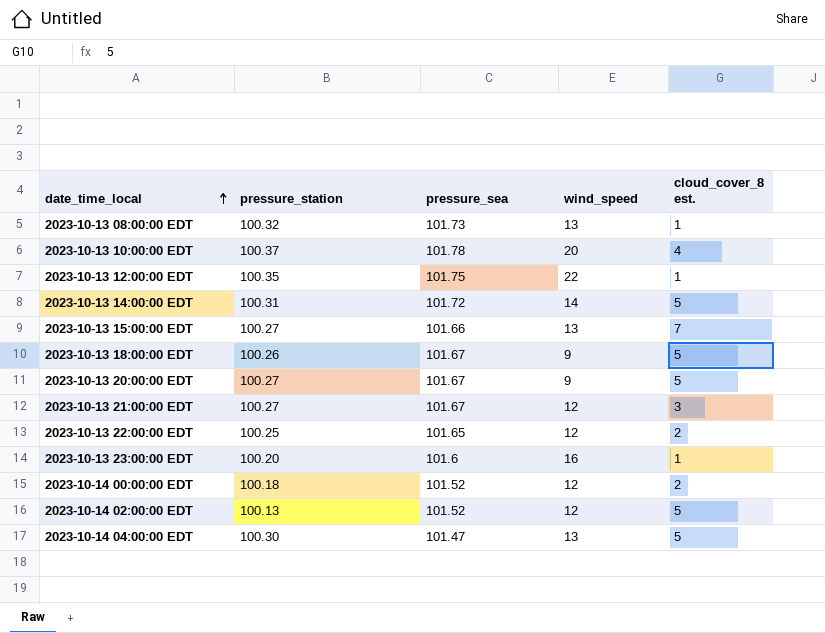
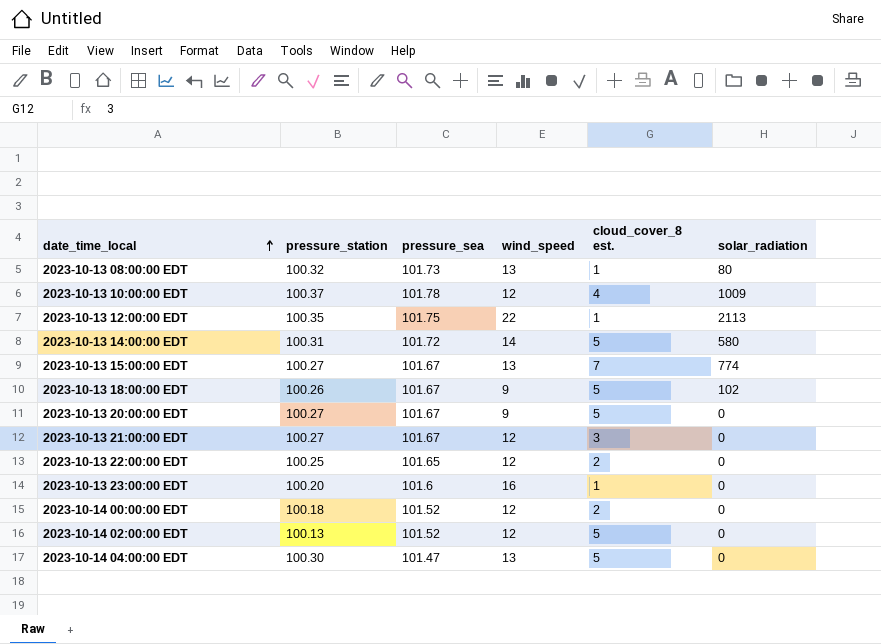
column solar_radiation | position: none -> 6
2023-10-13 10:00:00 EDT | wind_speed: 20 -> 12
2023-10-13 15:00:00 EDT | pressure_sea: 101.66 -> 101.67

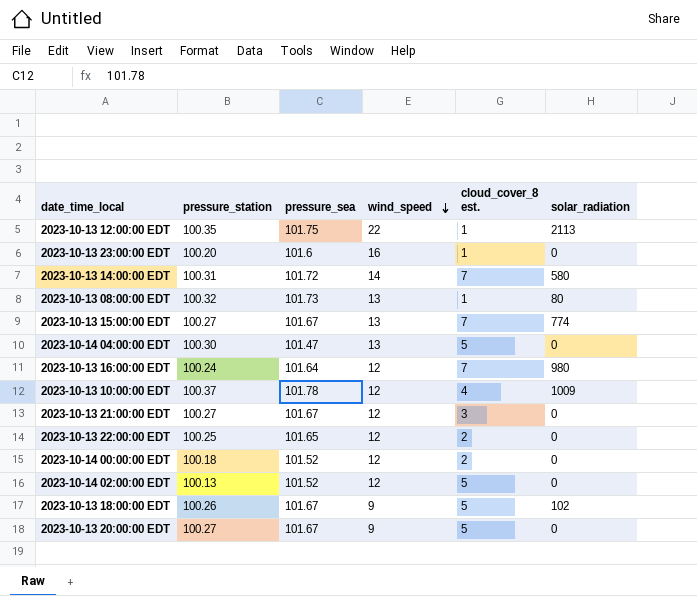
row order: date_time_local ascending -> wind_speed descending
2023-10-13 14:00:00 EDT | cloud_cover_8 est.: 5 -> 7
row 2023-10-13 16:00:00 EDT: none -> 100.24 | 101.64 | 12 | 7 | 980

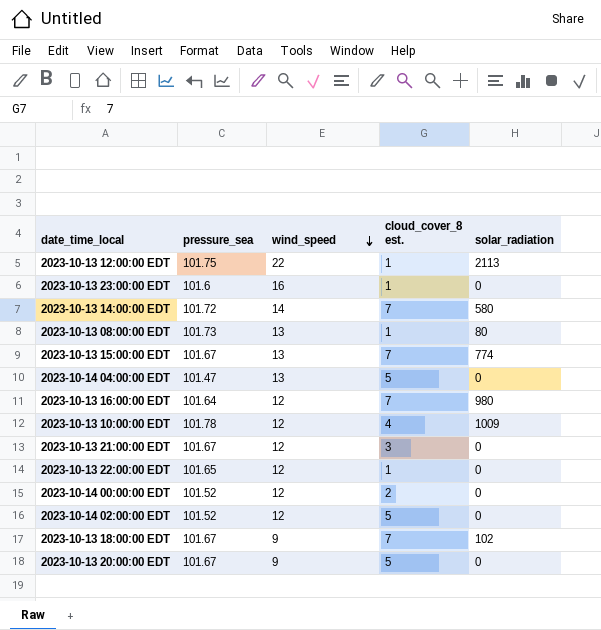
column pressure_station | position: 2 -> none
2023-10-13 22:00:00 EDT | cloud_cover_8 est.: 2 -> 1
2023-10-13 18:00:00 EDT | cloud_cover_8 est.: 5 -> 7

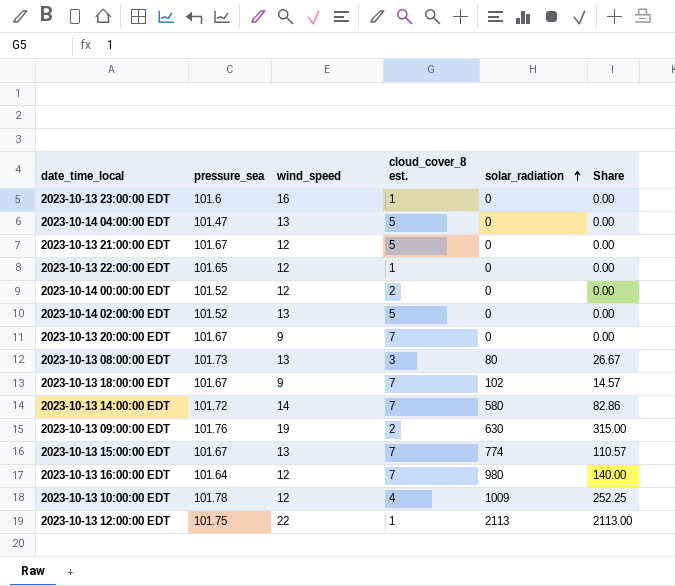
row order: wind_speed descending -> solar_radiation ascending
column Share | formula: none -> [solar_radiation] / [cloud_cover_8 est.]
2023-10-13 21:00:00 EDT | cloud_cover_8 est.: 3 -> 5
2023-10-14 02:00:00 EDT | wind_speed: 12 -> 13
2023-10-13 20:00:00 EDT | cloud_cover_8 est.: 5 -> 7
2023-10-13 08:00:00 EDT | cloud_cover_8 est.: 1 -> 3
row 2023-10-13 09:00:00 EDT: none -> 101.76 | 19 | 2 | 630 | 315.00

